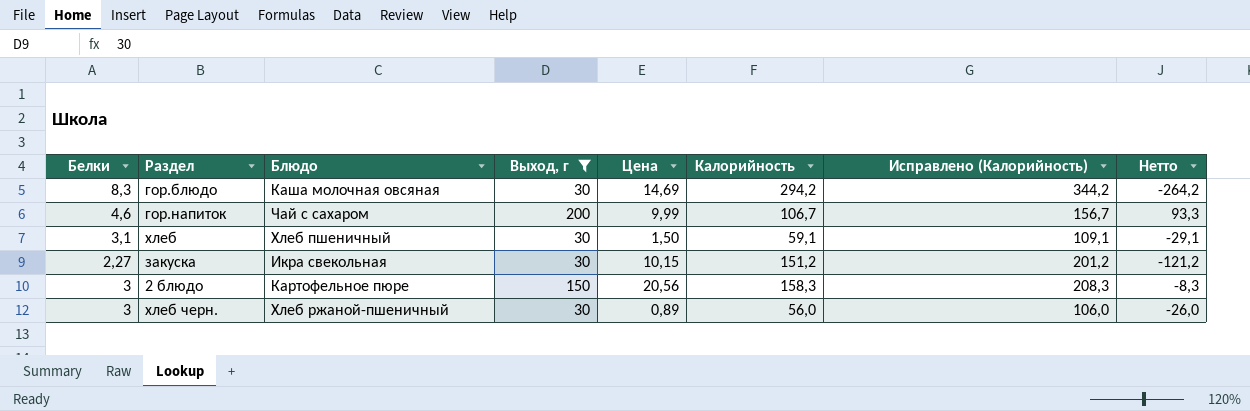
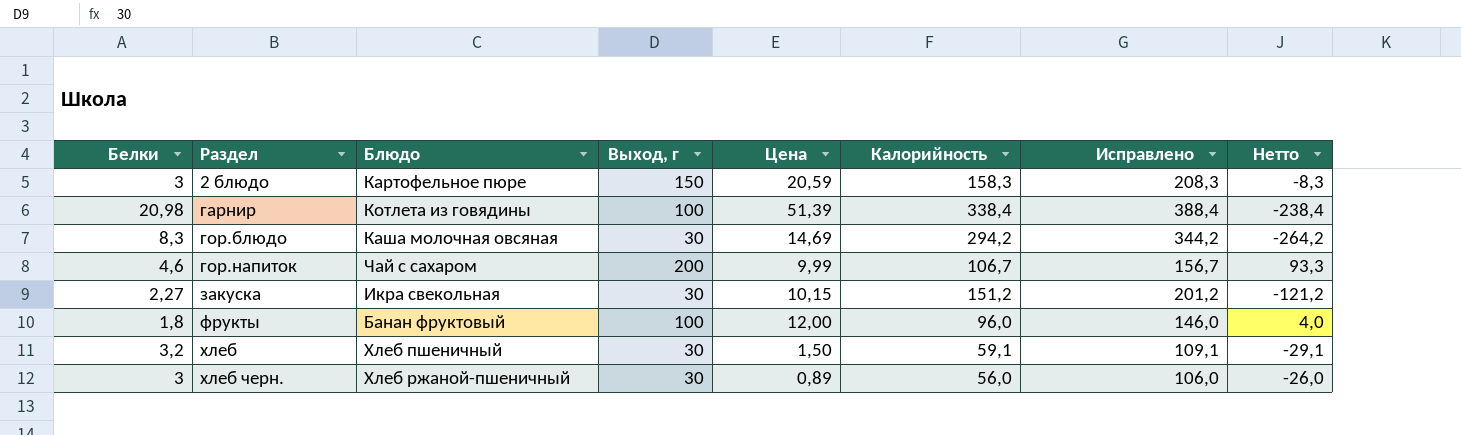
filter: Выход, г != 100 -> none
row order: none -> Раздел ascending
column name: Исправлено (Калорийность) -> Исправлено
2 блюдо | Цена: 20,56 -> 20,59
хлеб | Белки: 3,1 -> 3,2

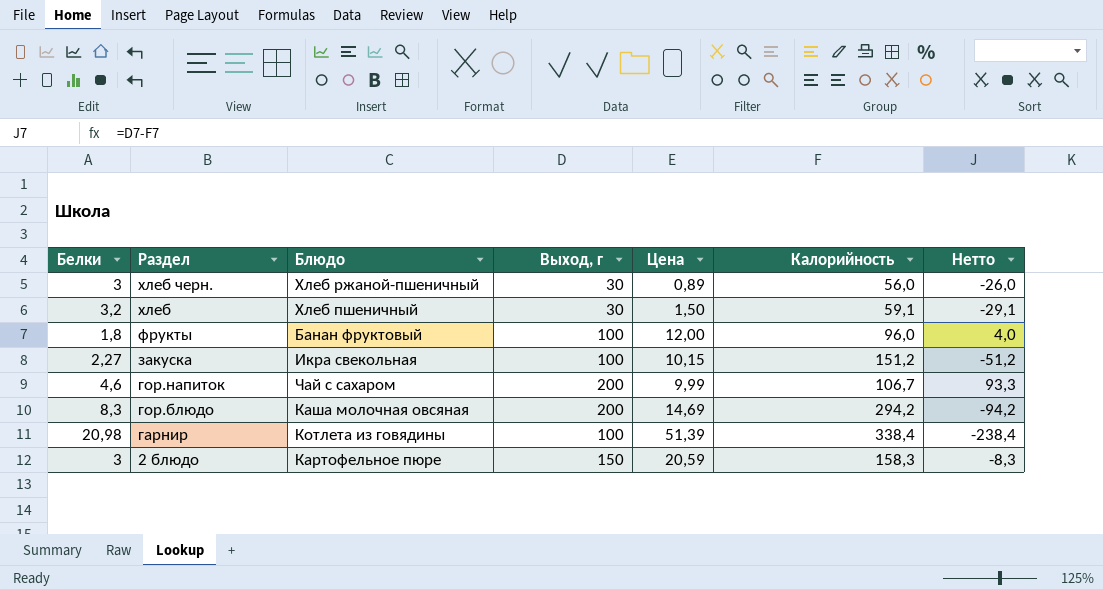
row order: Раздел ascending -> Раздел descending
column Исправлено | formula: [Калорийность] + 50 -> none
закуска | Выход, г: 30 -> 100
закуска | Нетто: -121,2 -> -51,2
гор.блюдо | Выход, г: 30 -> 200
гор.блюдо | Нетто: -264,2 -> -94,2

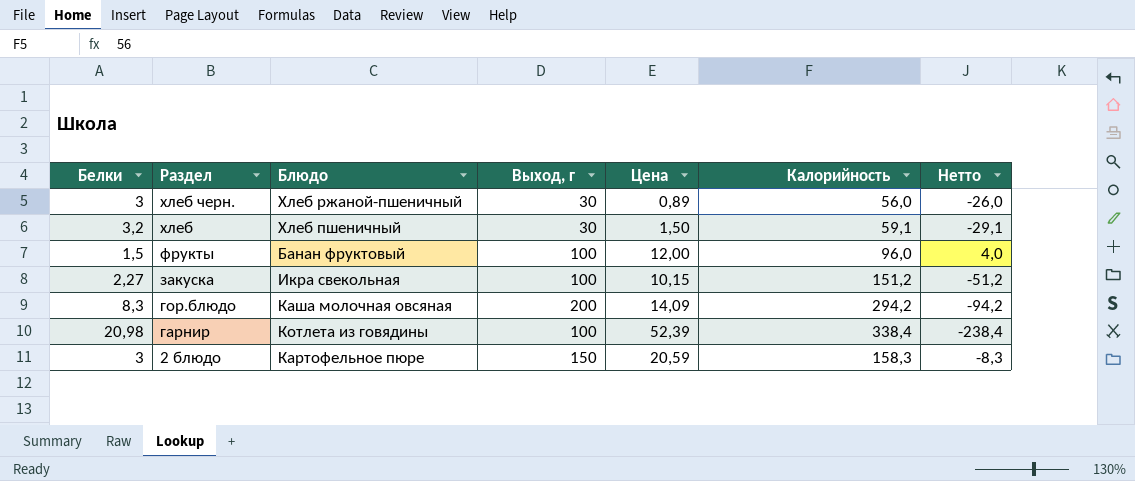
row гор.напиток: 4,6 | Чай с сахаром | 200 | 9,99 | 106,7 | 93,3 -> none
фрукты | Белки: 1,8 -> 1,5
гор.блюдо | Цена: 14,69 -> 14,09
гарнир | Цена: 51,39 -> 52,39

